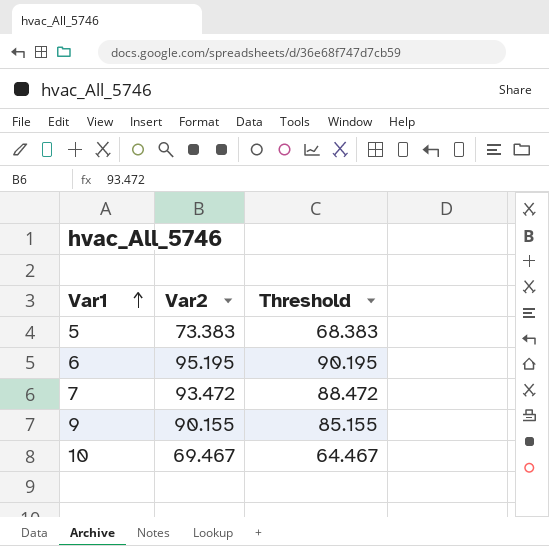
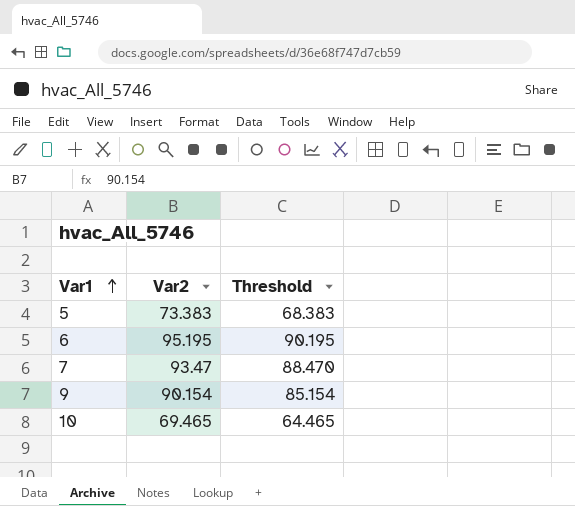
7 | Var2: 93.472 -> 93.47
7 | Threshold: 88.472 -> 88.470
9 | Var2: 90.155 -> 90.154
9 | Threshold: 85.155 -> 85.154
10 | Var2: 69.467 -> 69.465
10 | Threshold: 64.467 -> 64.465

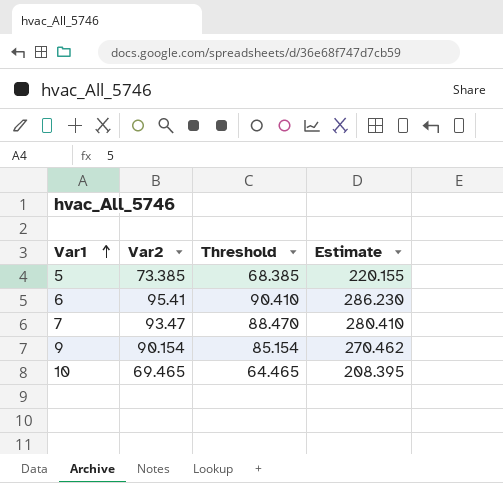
column Estimate | formula: none -> [Var2] * 3
5 | Var2: 73.383 -> 73.385
5 | Threshold: 68.383 -> 68.385
6 | Var2: 95.195 -> 95.41
6 | Threshold: 90.195 -> 90.410

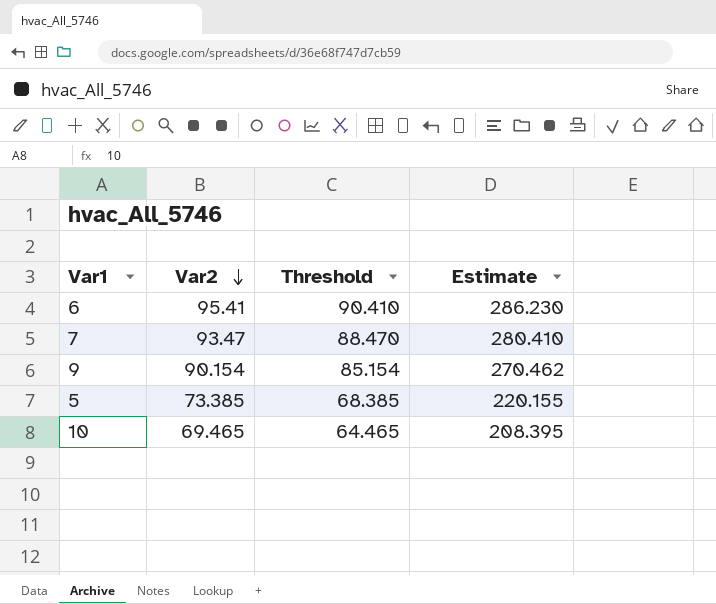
row order: Var1 ascending -> Var2 descending

